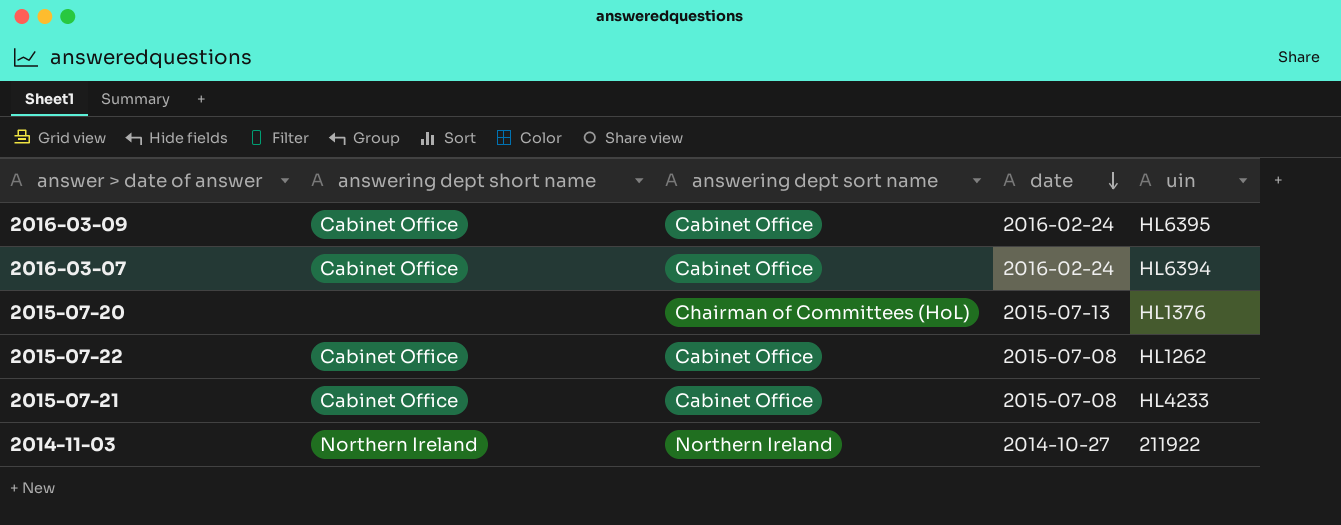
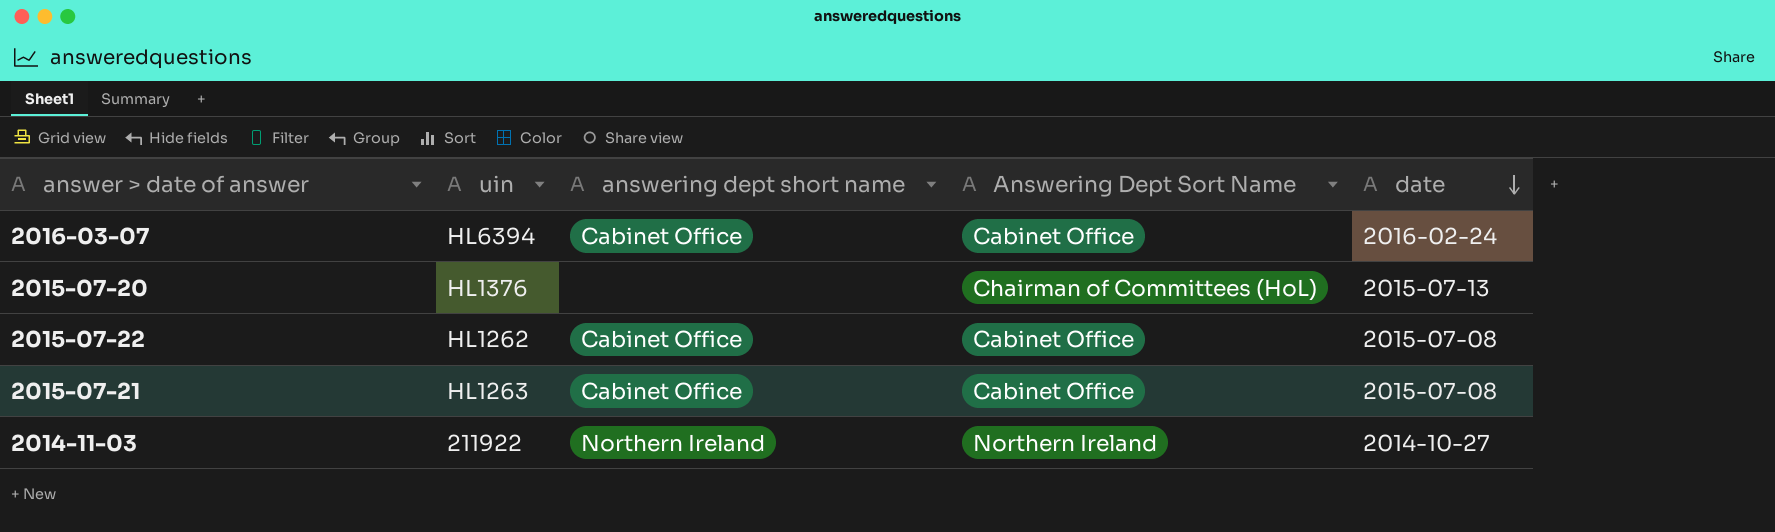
column uin | position: 5 -> 2
column name: answering dept sort name -> Answering Dept Sort Name
row 2016-03-09: Cabinet Office | Cabinet Office | 2016-02-24 | HL6395 -> none
2015-07-21 | uin: HL4233 -> HL1263

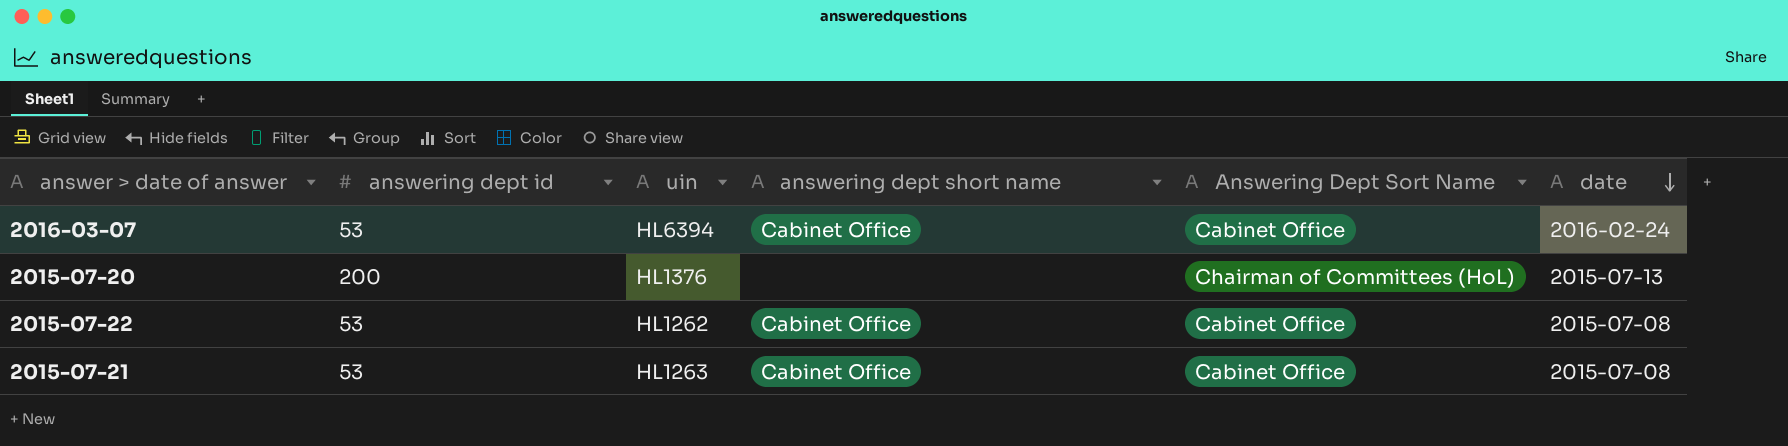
column answering dept id | position: none -> 2
row 2014-11-03: 211922 | Northern Ireland | Northern Ireland | 2014-10-27 -> none

